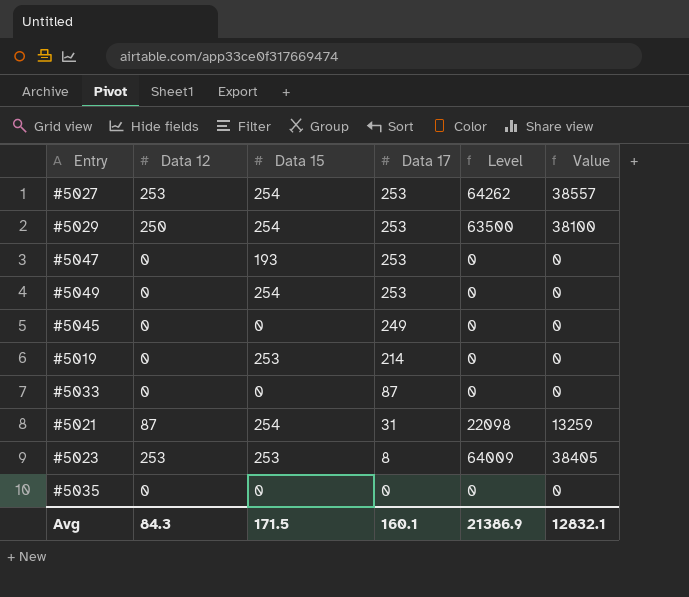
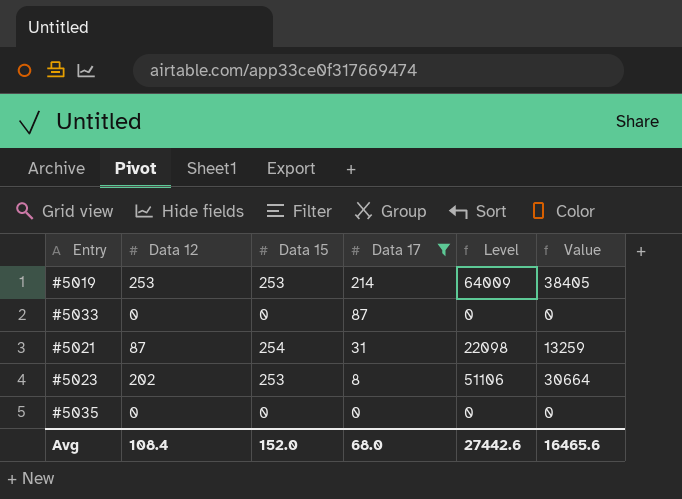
filter: none -> Data 17 <= 214
#5019 | Data 12: 0 -> 253
#5019 | Level: 0 -> 64009
#5019 | Value: 0 -> 38405
#5023 | Data 12: 253 -> 202
#5023 | Level: 64009 -> 51106
#5023 | Value: 38405 -> 30664
Avg | Data 12: 84.3 -> 108.4
Avg | Data 15: 171.5 -> 152.0
Avg | Data 17: 160.1 -> 68.0
Avg | Level: 21386.9 -> 27442.6
Avg | Value: 12832.1 -> 16465.6

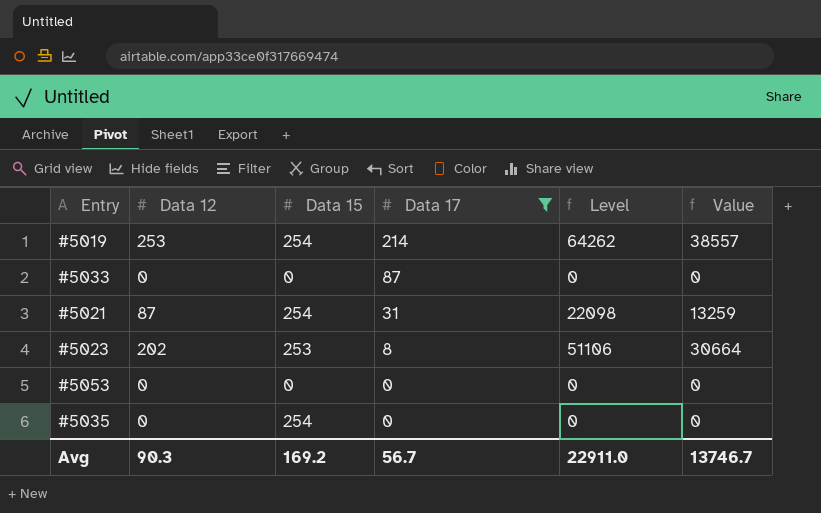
#5019 | Data 15: 253 -> 254
#5019 | Level: 64009 -> 64262
#5019 | Value: 38405 -> 38557
row #5053: none -> 0 | 0 | 0 | 0 | 0
#5035 | Data 15: 0 -> 254
Avg | Data 12: 108.4 -> 90.3
Avg | Data 15: 152.0 -> 169.2
Avg | Data 17: 68.0 -> 56.7
Avg | Level: 27442.6 -> 22911.0
Avg | Value: 16465.6 -> 13746.7

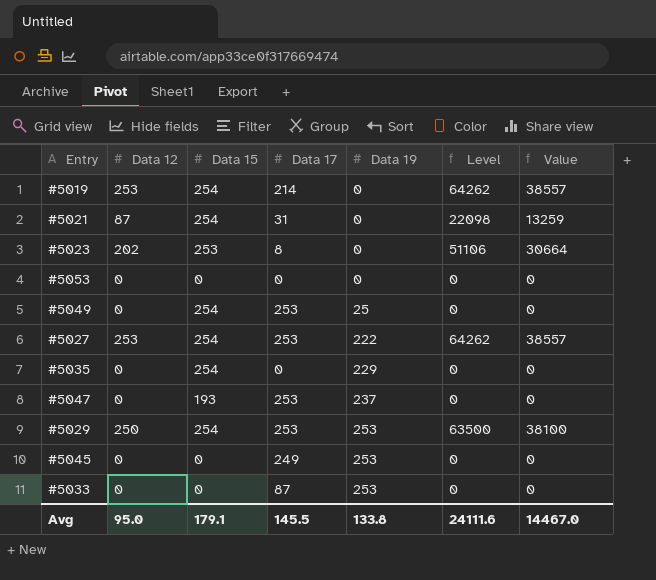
filter: Data 17 <= 214 -> none
row order: Data 17 descending -> Data 19 ascending
column Data 19 | position: none -> 5
Avg | Data 12: 90.3 -> 95.0
Avg | Data 15: 169.2 -> 179.1
Avg | Data 17: 56.7 -> 145.5
Avg | Level: 22911.0 -> 24111.6
Avg | Value: 13746.7 -> 14467.0

